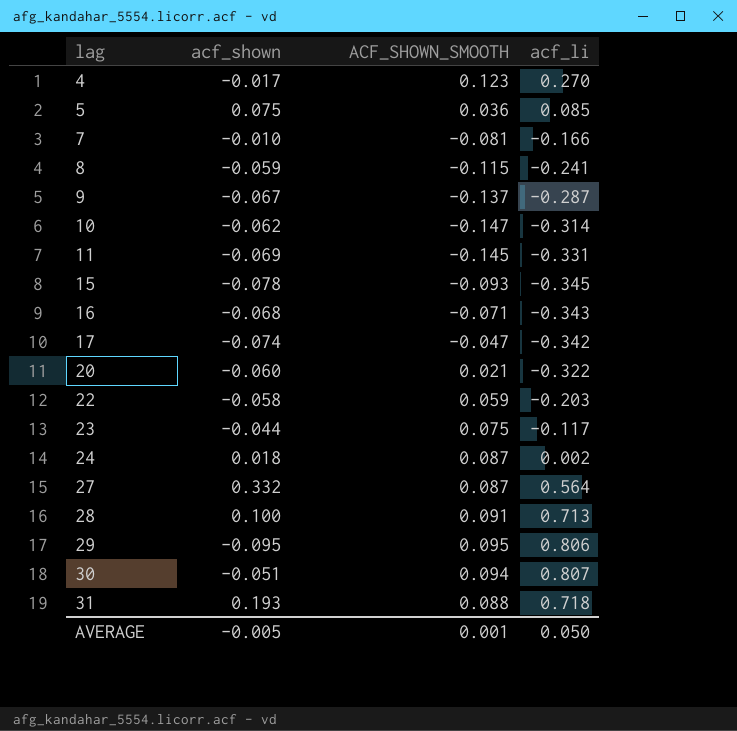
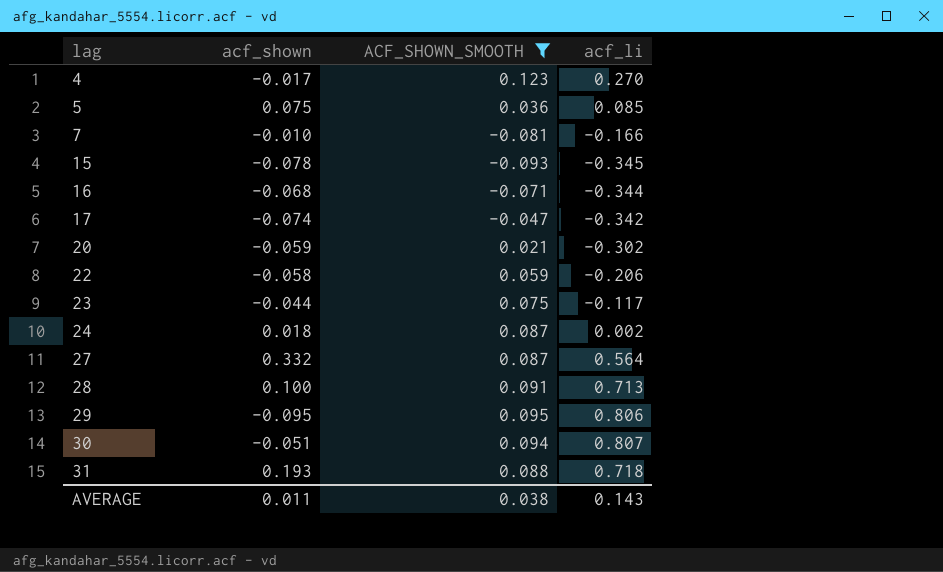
filter: none -> ACF_SHOWN_SMOOTH >= -0.093
16 | acf_li: -0.343 -> -0.344
20 | acf_shown: -0.060 -> -0.059
20 | acf_li: -0.322 -> -0.302
22 | acf_li: -0.203 -> -0.206
AVERAGE | acf_shown: -0.005 -> 0.011
AVERAGE | ACF_SHOWN_SMOOTH: 0.001 -> 0.038
AVERAGE | acf_li: 0.050 -> 0.143

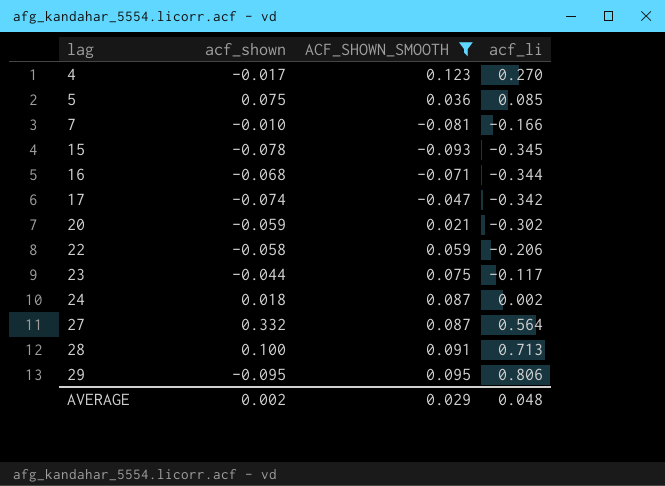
row 30: -0.051 | 0.094 | 0.807 -> none
row 31: 0.193 | 0.088 | 0.718 -> none
AVERAGE | acf_shown: 0.011 -> 0.002
AVERAGE | ACF_SHOWN_SMOOTH: 0.038 -> 0.029
AVERAGE | acf_li: 0.143 -> 0.048

